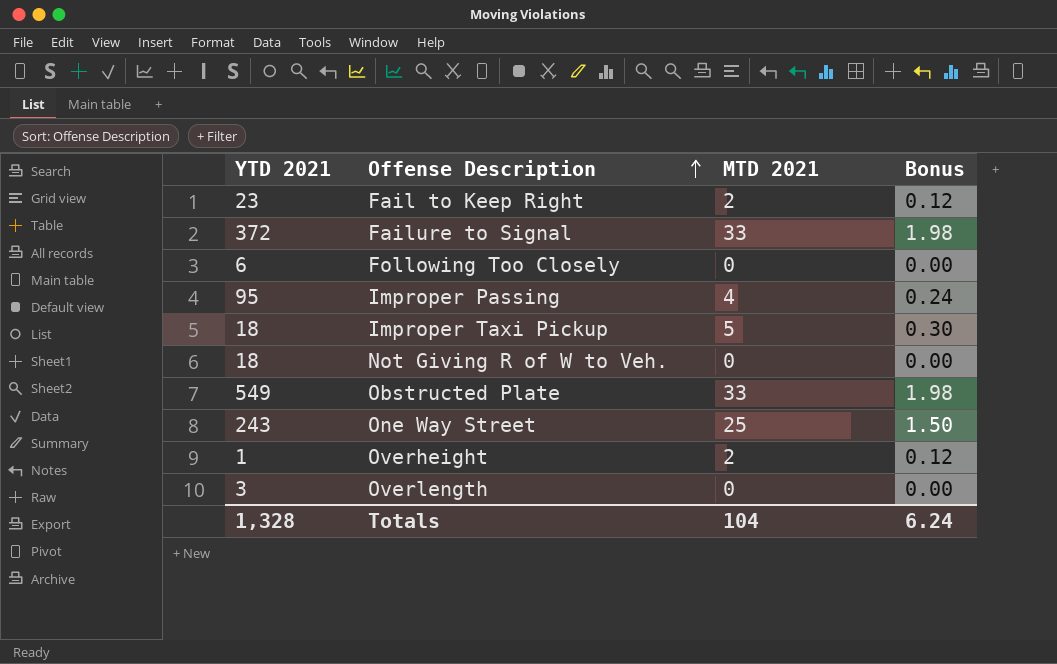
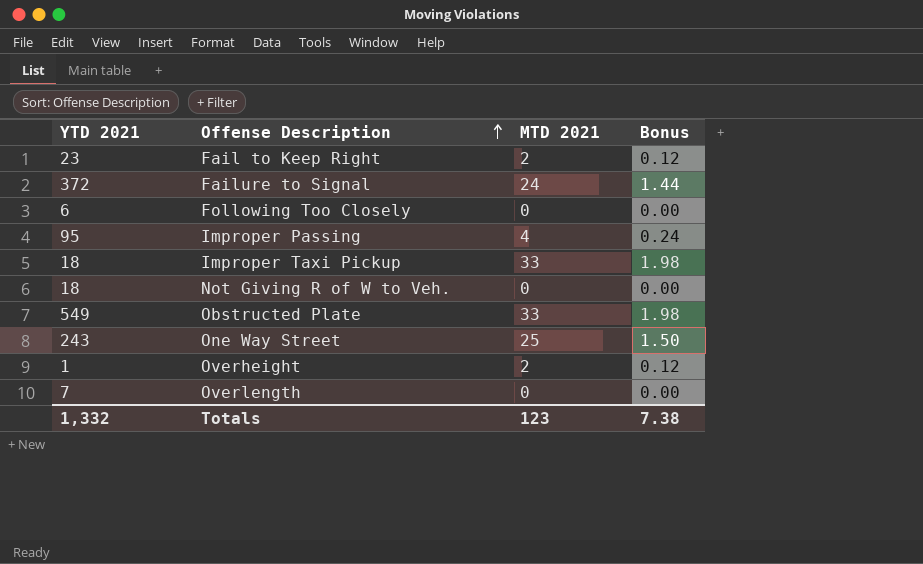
Failure to Signal | MTD 2021: 33 -> 24
Failure to Signal | Bonus: 1.98 -> 1.44
Improper Taxi Pickup | MTD 2021: 5 -> 33
Improper Taxi Pickup | Bonus: 0.30 -> 1.98
Overlength | YTD 2021: 3 -> 7
Totals | YTD 2021: 1,328 -> 1,332
Totals | MTD 2021: 104 -> 123
Totals | Bonus: 6.24 -> 7.38

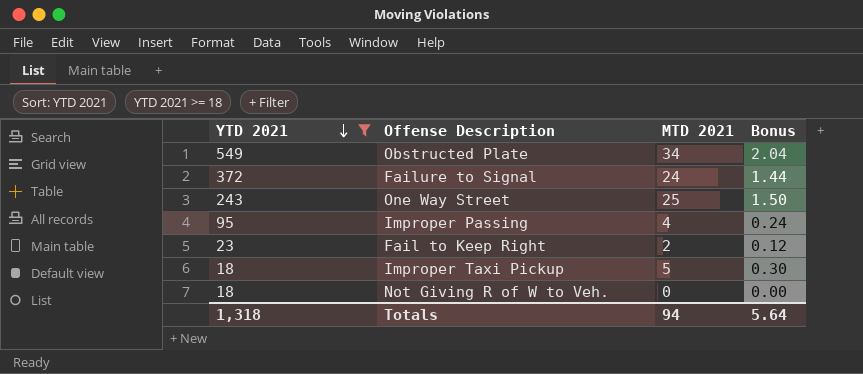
filter: none -> YTD 2021 >= 18
row order: Offense Description ascending -> YTD 2021 descending
Obstructed Plate | MTD 2021: 33 -> 34
Obstructed Plate | Bonus: 1.98 -> 2.04
Improper Taxi Pickup | MTD 2021: 33 -> 5
Improper Taxi Pickup | Bonus: 1.98 -> 0.30
Totals | YTD 2021: 1,332 -> 1,318
Totals | MTD 2021: 123 -> 94
Totals | Bonus: 7.38 -> 5.64

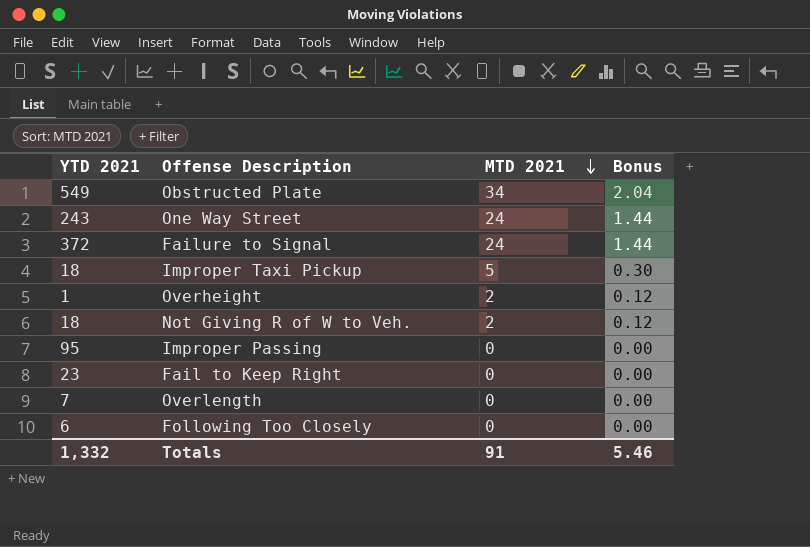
filter: YTD 2021 >= 18 -> none
row order: YTD 2021 descending -> MTD 2021 descending
One Way Street | MTD 2021: 25 -> 24
One Way Street | Bonus: 1.50 -> 1.44
Not Giving R of W to Veh. | MTD 2021: 0 -> 2
Not Giving R of W to Veh. | Bonus: 0.00 -> 0.12
Improper Passing | MTD 2021: 4 -> 0
Improper Passing | Bonus: 0.24 -> 0.00
Fail to Keep Right | MTD 2021: 2 -> 0
Fail to Keep Right | Bonus: 0.12 -> 0.00
Totals | YTD 2021: 1,318 -> 1,332
Totals | MTD 2021: 94 -> 91
Totals | Bonus: 5.64 -> 5.46

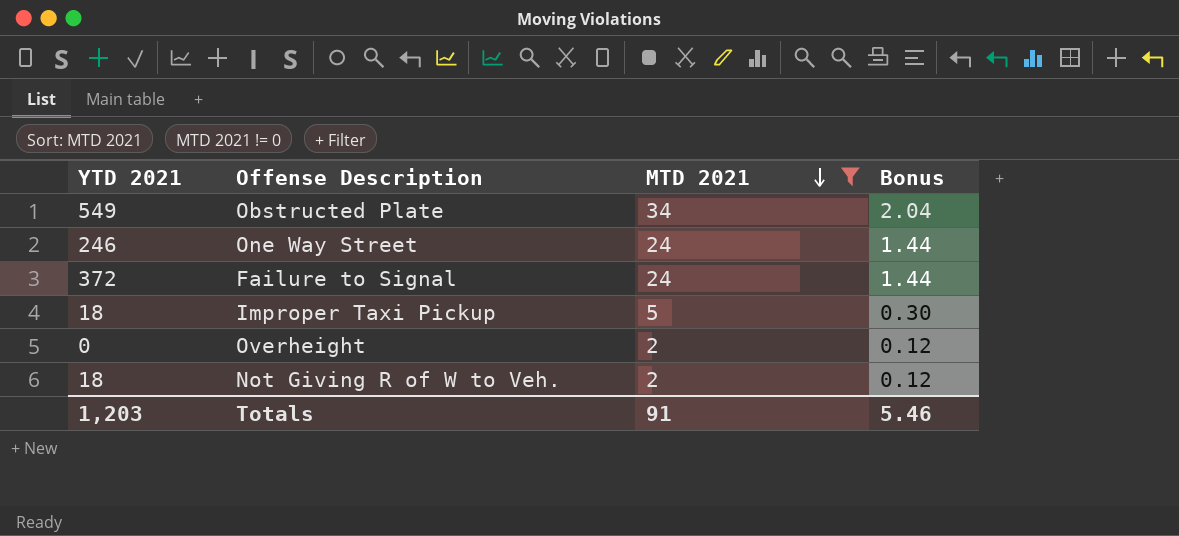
filter: none -> MTD 2021 != 0
One Way Street | YTD 2021: 243 -> 246
Overheight | YTD 2021: 1 -> 0
Totals | YTD 2021: 1,332 -> 1,203

